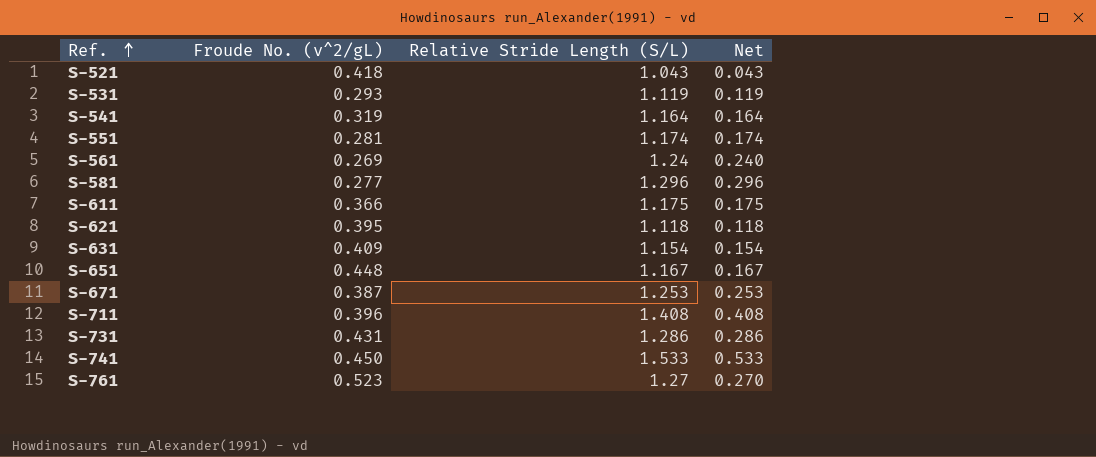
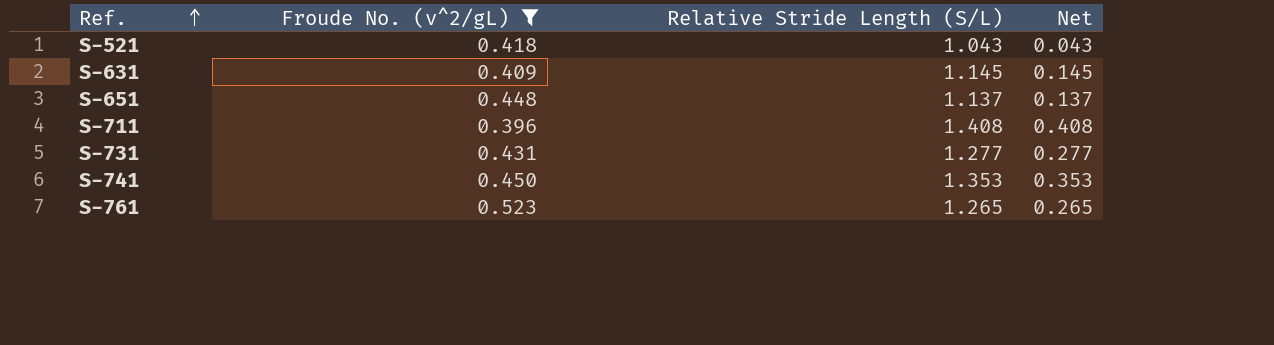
filter: none -> Froude No. (v^2/gL) >= 0.396
S-631 | Relative Stride Length (S/L): 1.154 -> 1.145
S-631 | Net: 0.154 -> 0.145
S-651 | Relative Stride Length (S/L): 1.167 -> 1.137
S-651 | Net: 0.167 -> 0.137
S-731 | Relative Stride Length (S/L): 1.286 -> 1.277
S-731 | Net: 0.286 -> 0.277
S-741 | Relative Stride Length (S/L): 1.533 -> 1.353
S-741 | Net: 0.533 -> 0.353
S-761 | Relative Stride Length (S/L): 1.27 -> 1.265
S-761 | Net: 0.270 -> 0.265

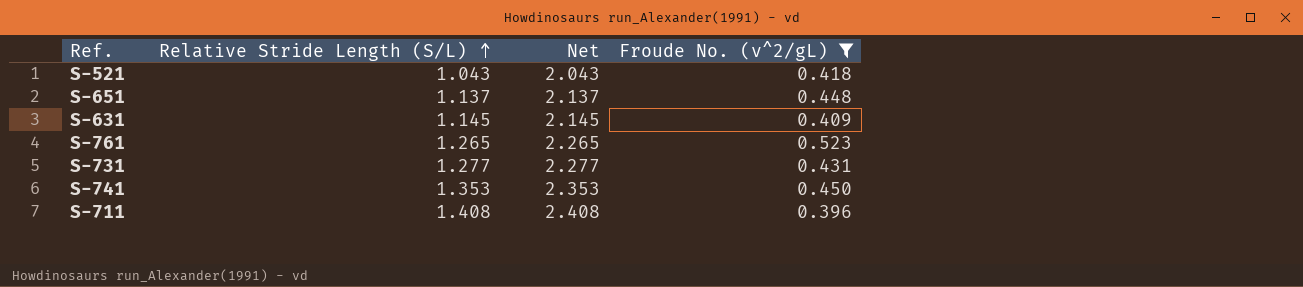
row order: Ref. ascending -> Relative Stride Length (S/L) ascending
column Net | formula: [Relative Stride Length (S/L)] - 1 -> [Relative Stride Length (S/L)] + 1
column Froude No. (v^2/gL) | position: 2 -> 4

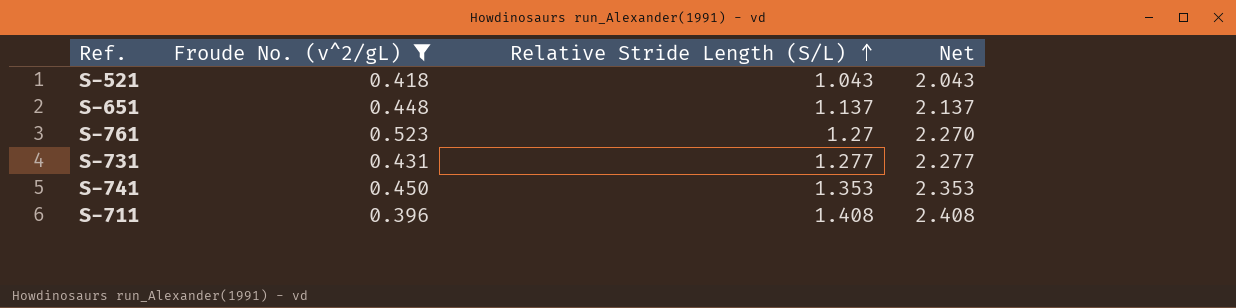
column Froude No. (v^2/gL) | position: 4 -> 2
row S-631: 1.145 | 2.145 | 0.409 -> none
S-761 | Relative Stride Length (S/L): 1.265 -> 1.27
S-761 | Net: 2.265 -> 2.270

